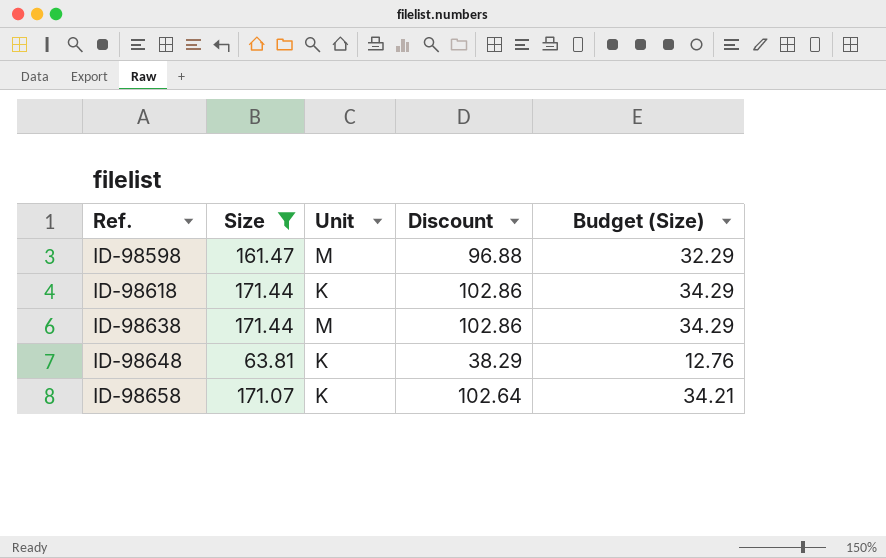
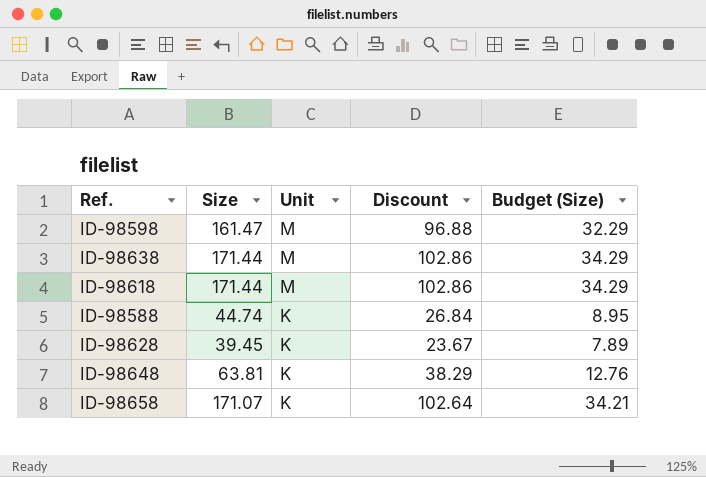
filter: Size >= 63.81 -> none
row order: Ref. ascending -> Unit descending
ID-98618 | Unit: K -> M

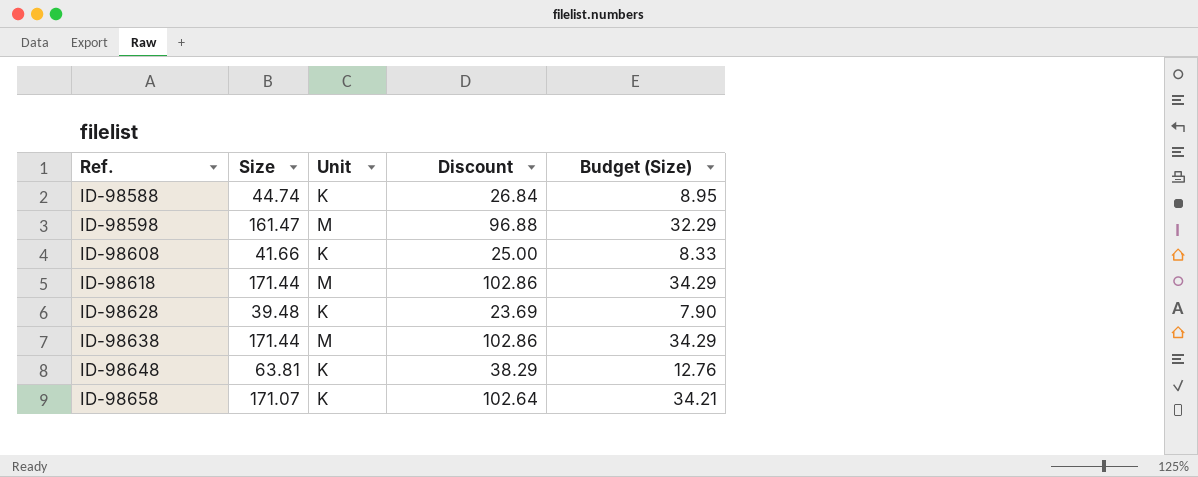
row order: Unit descending -> Ref. ascending
row ID-98608: none -> 41.66 | K | 25.00 | 8.33
ID-98628 | Size: 39.45 -> 39.48
ID-98628 | Discount: 23.67 -> 23.69
ID-98628 | Budget (Size): 7.89 -> 7.90

